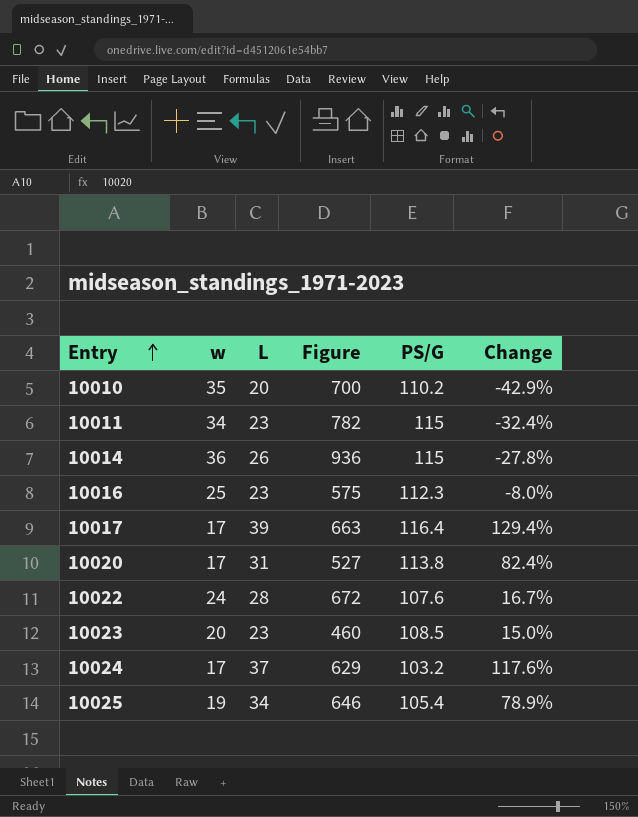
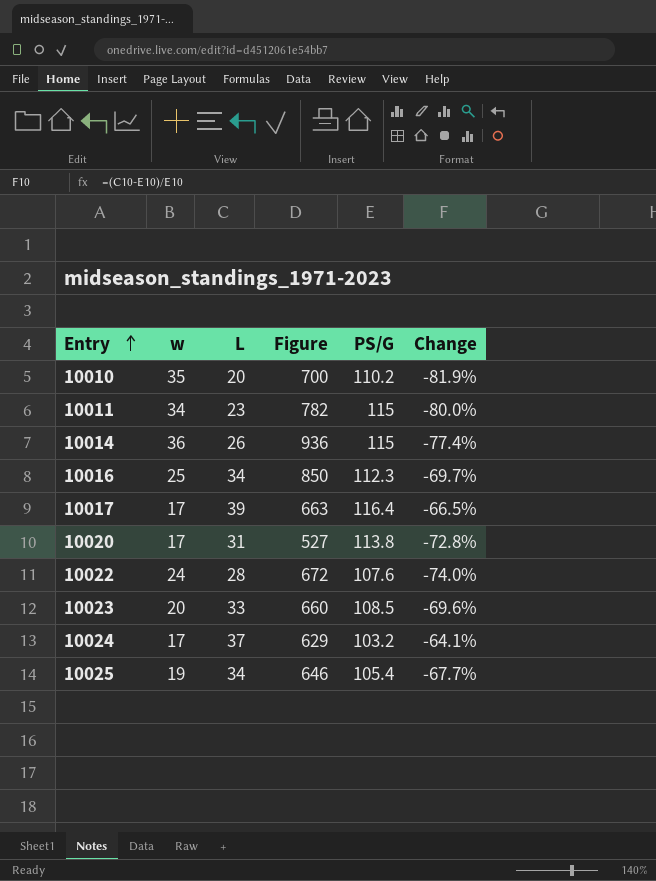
column Change | formula: ([L] - [w]) / [w] -> ([L] - [PS/G]) / [PS/G]
10016 | L: 23 -> 34
10016 | Figure: 575 -> 850
10023 | L: 23 -> 33
10023 | Figure: 460 -> 660

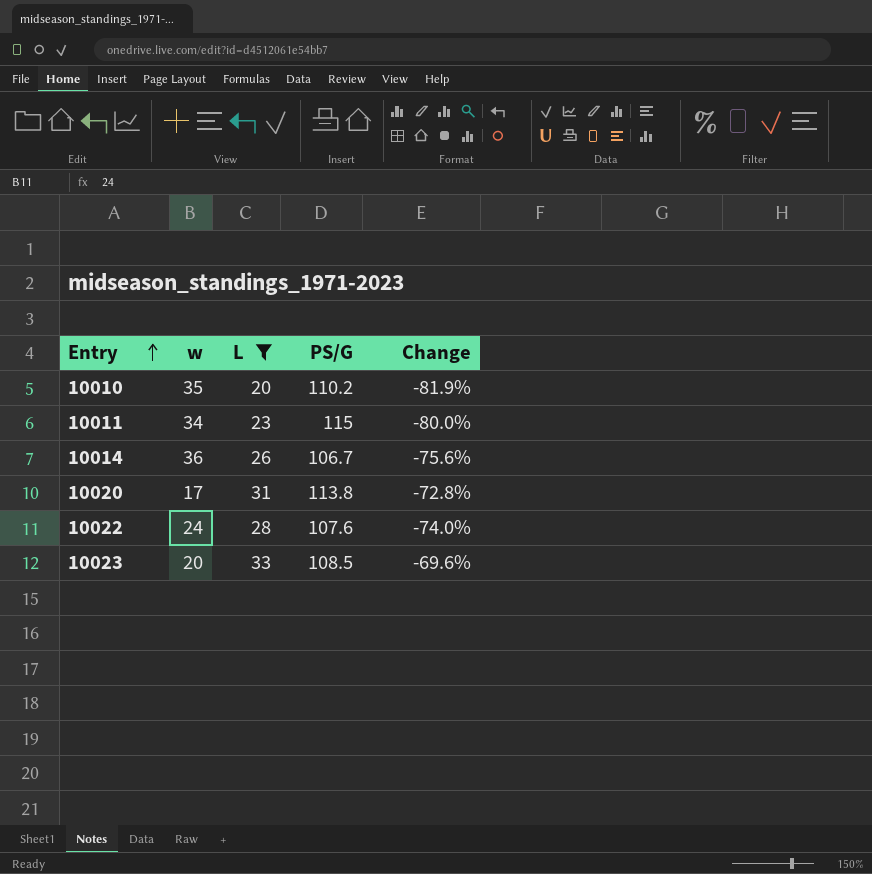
filter: none -> L <= 33
column Figure | formula: [w] * [L] -> none
10014 | PS/G: 115 -> 106.7
10014 | Change: -77.4% -> -75.6%

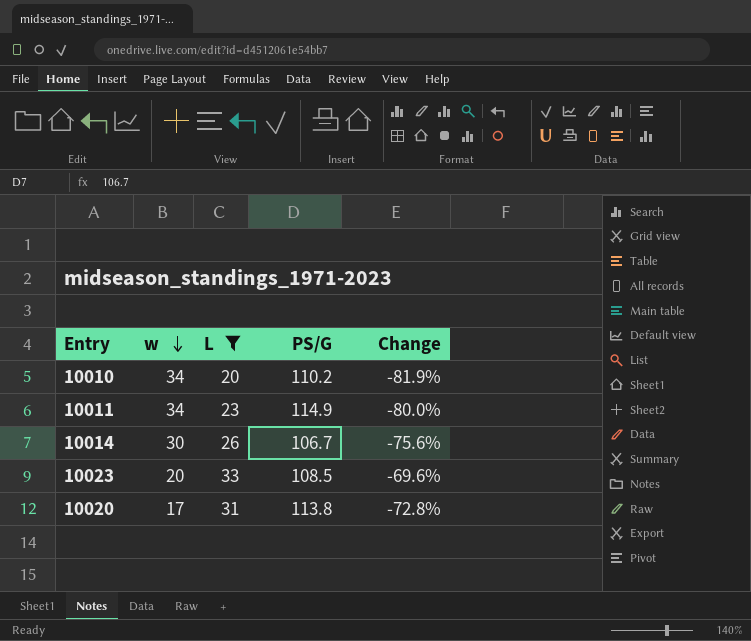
row order: Entry ascending -> w descending
row 10022: 24 | 28 | 107.6 | -74.0% -> none
10010 | w: 35 -> 34
10011 | PS/G: 115 -> 114.9
10014 | w: 36 -> 30

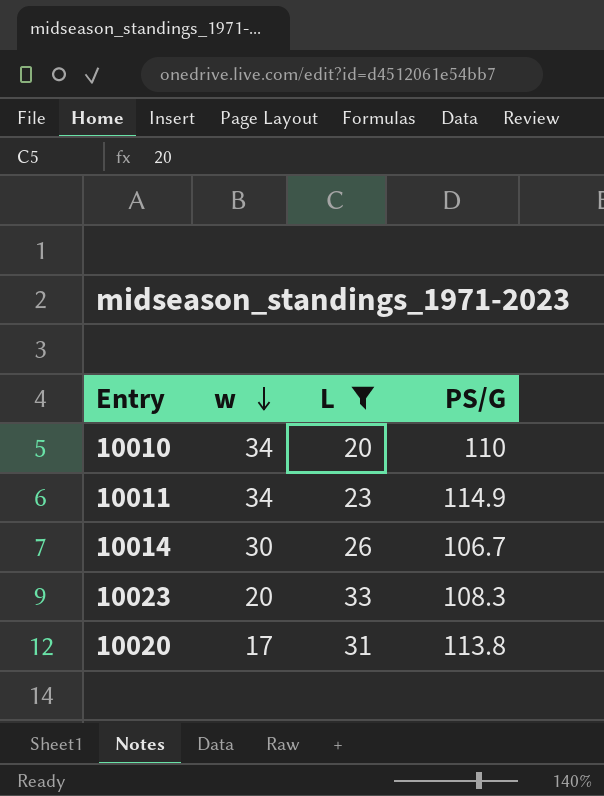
column Change | formula: ([L] - [PS/G]) / [PS/G] -> none
10010 | PS/G: 110.2 -> 110
10023 | PS/G: 108.5 -> 108.3

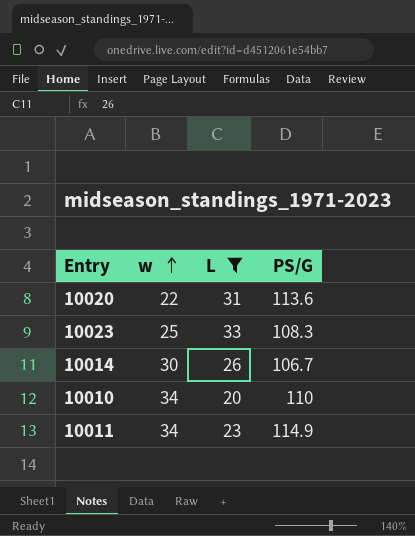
row order: w descending -> w ascending
10020 | w: 17 -> 22
10020 | PS/G: 113.8 -> 113.6
10023 | w: 20 -> 25

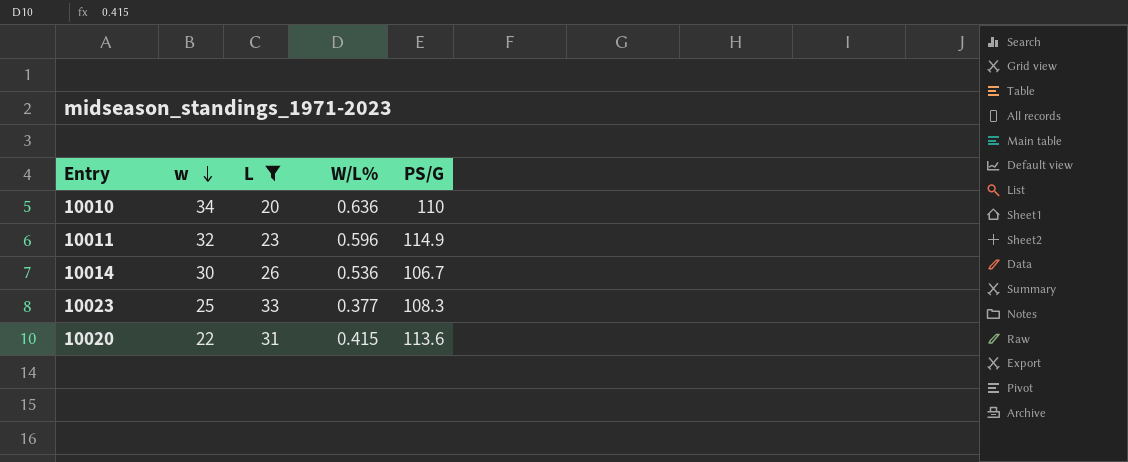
row order: w ascending -> w descending
column W/L% | position: none -> 4
10011 | w: 34 -> 32

